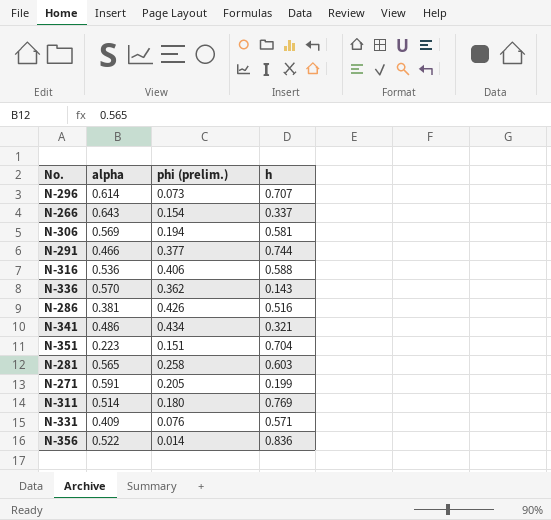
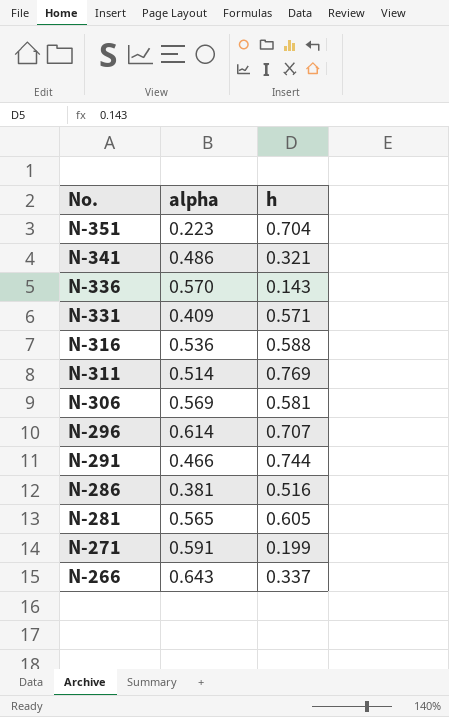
row order: none -> No. descending
column phi (prelim.) | position: 3 -> none
row N-356: 0.522 | 0.014 | 0.836 -> none
N-281 | h: 0.603 -> 0.605

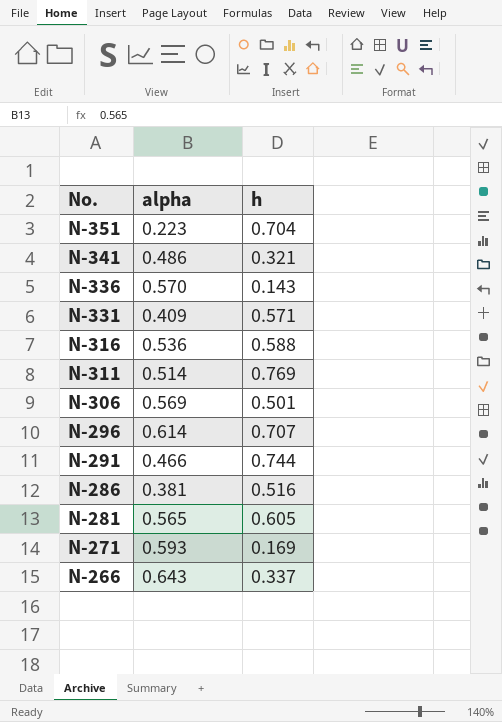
N-306 | h: 0.581 -> 0.501
N-271 | alpha: 0.591 -> 0.593
N-271 | h: 0.199 -> 0.169

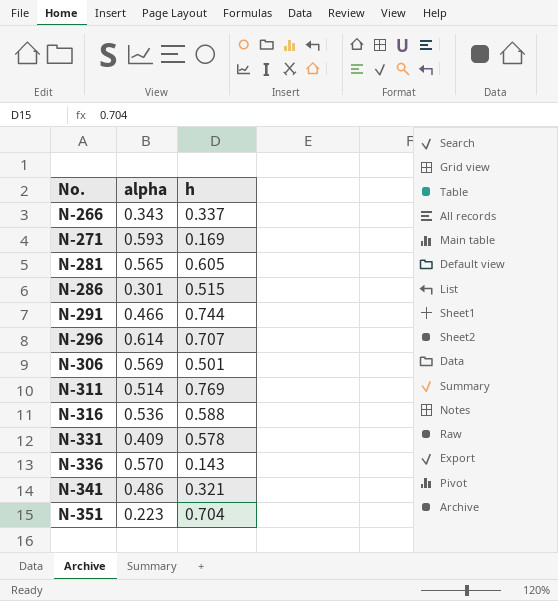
row order: No. descending -> No. ascending
N-266 | alpha: 0.643 -> 0.343
N-286 | alpha: 0.381 -> 0.301
N-286 | h: 0.516 -> 0.515
N-331 | h: 0.571 -> 0.578

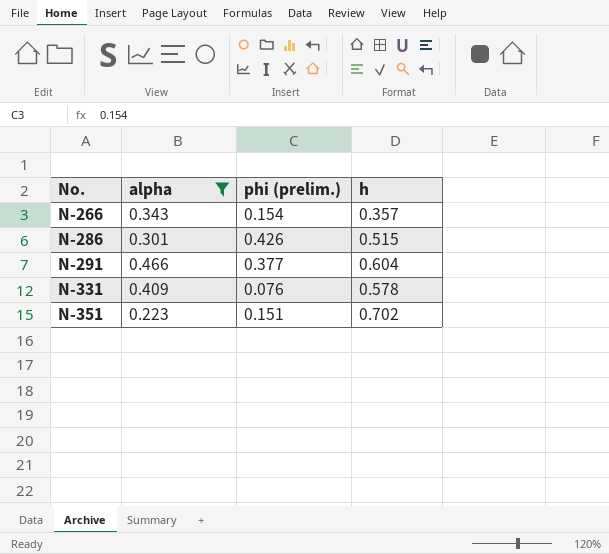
filter: none -> alpha <= 0.466
column phi (prelim.) | position: none -> 3
N-266 | h: 0.337 -> 0.357
N-291 | h: 0.744 -> 0.604
N-351 | h: 0.704 -> 0.702

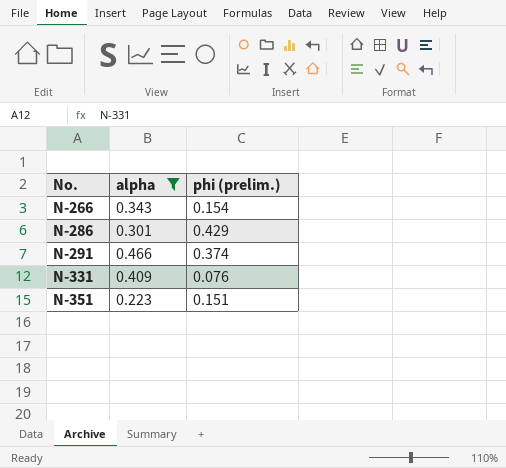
column h | position: 4 -> none
N-286 | phi (prelim.): 0.426 -> 0.429
N-291 | phi (prelim.): 0.377 -> 0.374

